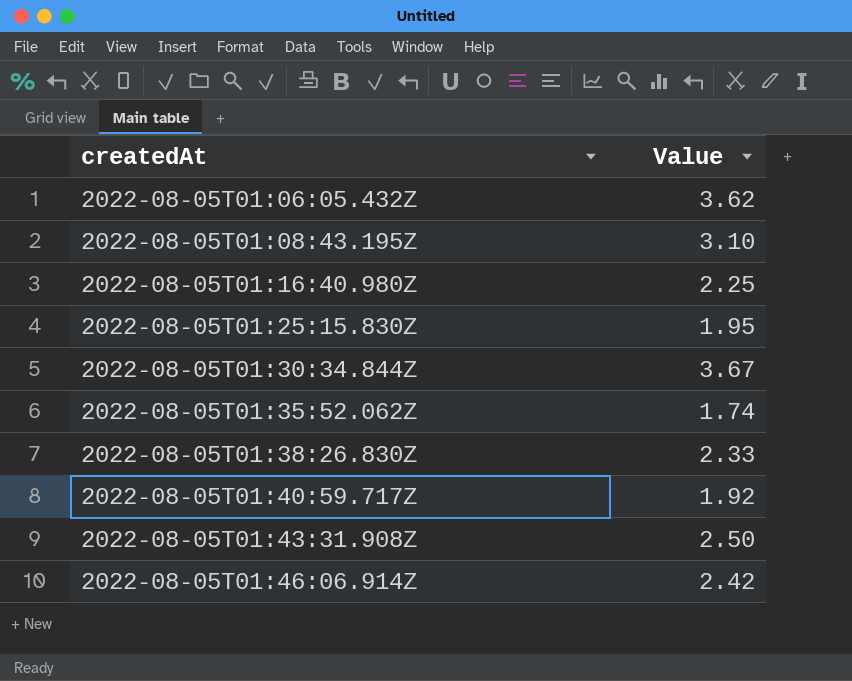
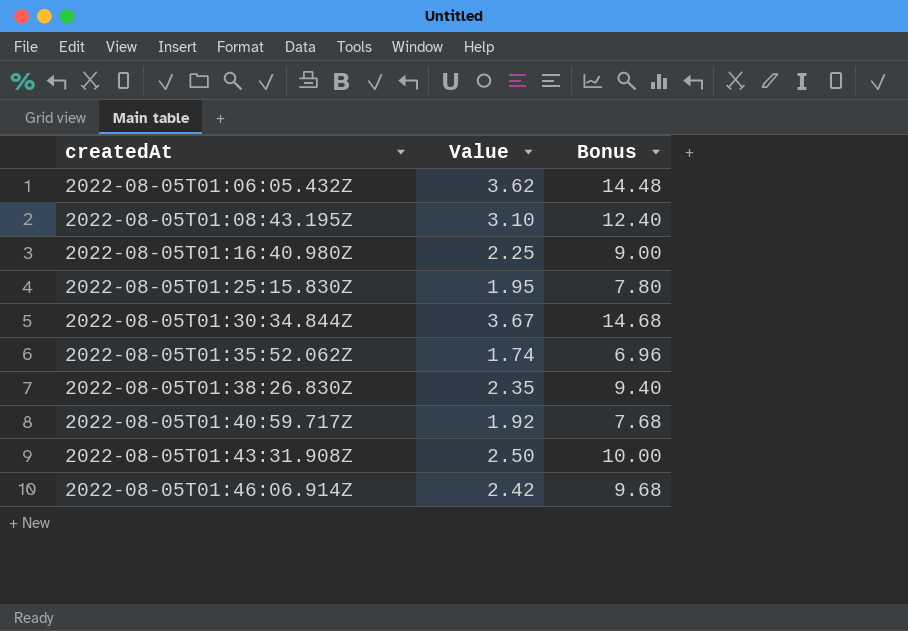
column Bonus | formula: none -> [Value] * 4
2022-08-05T01:38:26.830Z | Value: 2.33 -> 2.35

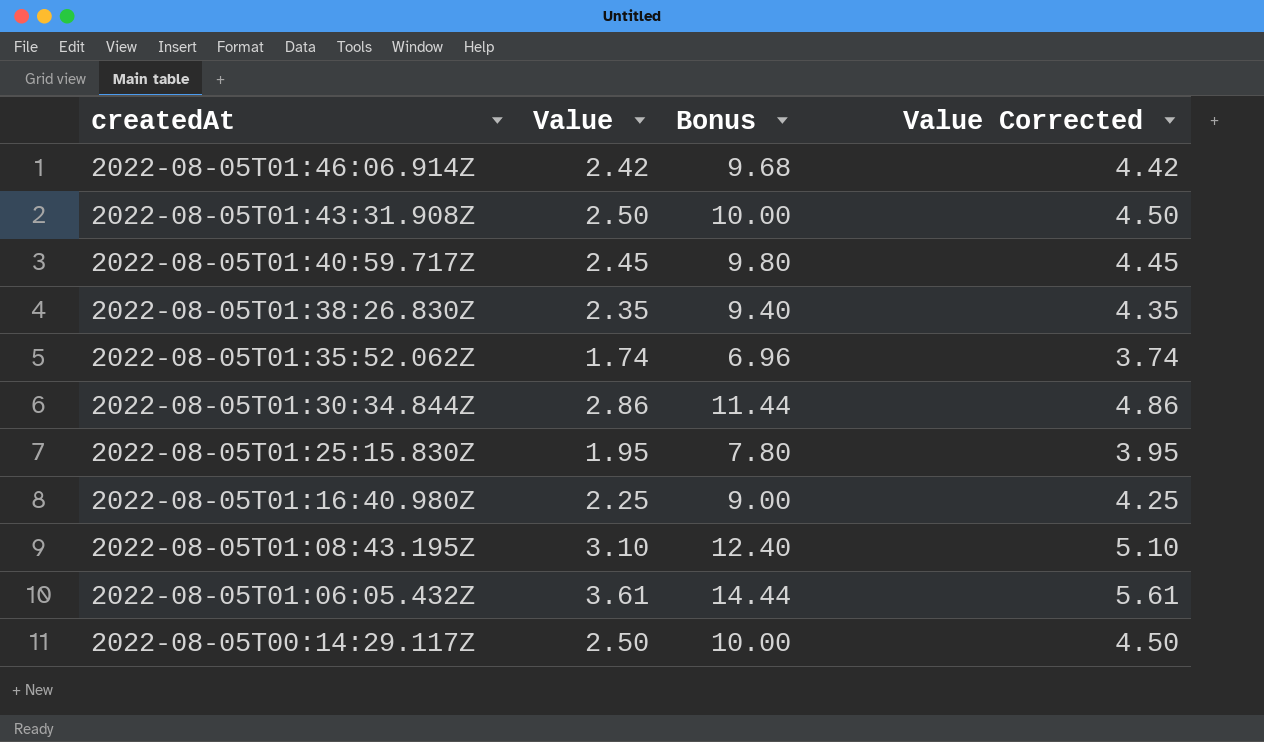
row order: createdAt ascending -> createdAt descending
column Value Corrected | formula: none -> [Value] + 2
2022-08-05T01:40:59.717Z | Value: 1.92 -> 2.45
2022-08-05T01:40:59.717Z | Bonus: 7.68 -> 9.80
2022-08-05T01:30:34.844Z | Value: 3.67 -> 2.86
2022-08-05T01:30:34.844Z | Bonus: 14.68 -> 11.44
2022-08-05T01:06:05.432Z | Value: 3.62 -> 3.61
2022-08-05T01:06:05.432Z | Bonus: 14.48 -> 14.44
row 2022-08-05T00:14:29.117Z: none -> 2.50 | 10.00 | 4.50

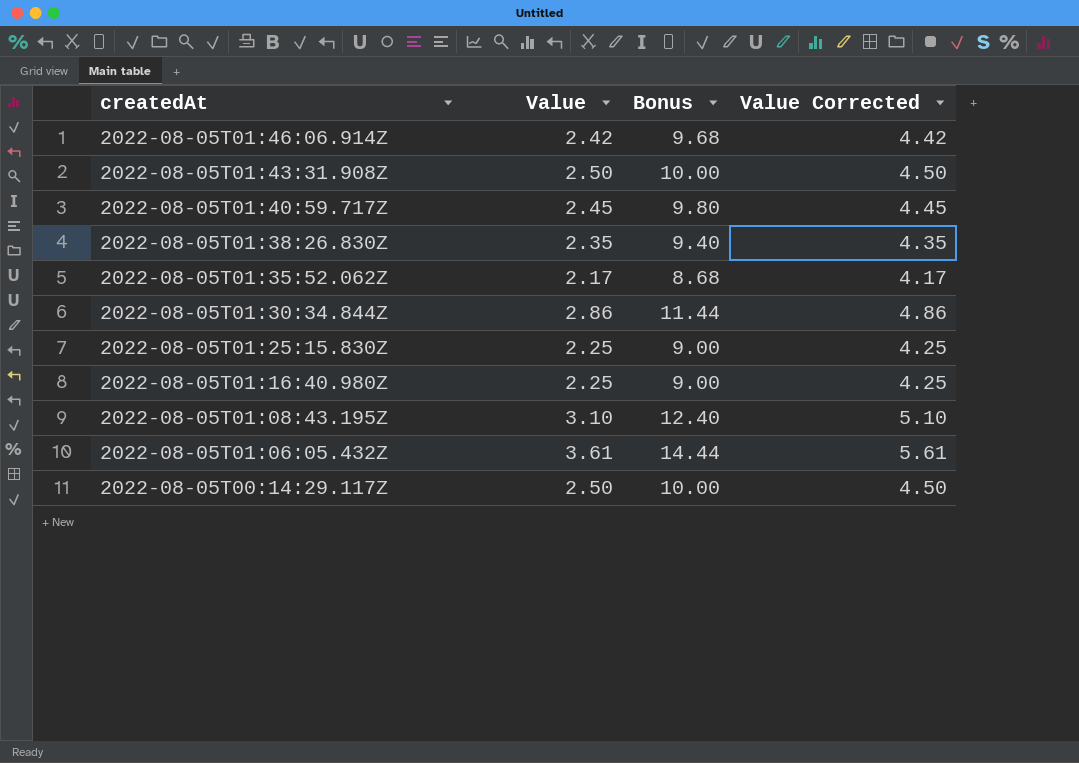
2022-08-05T01:35:52.062Z | Value: 1.74 -> 2.17
2022-08-05T01:35:52.062Z | Bonus: 6.96 -> 8.68
2022-08-05T01:35:52.062Z | Value Corrected: 3.74 -> 4.17
2022-08-05T01:25:15.830Z | Value: 1.95 -> 2.25
2022-08-05T01:25:15.830Z | Bonus: 7.80 -> 9.00
2022-08-05T01:25:15.830Z | Value Corrected: 3.95 -> 4.25

